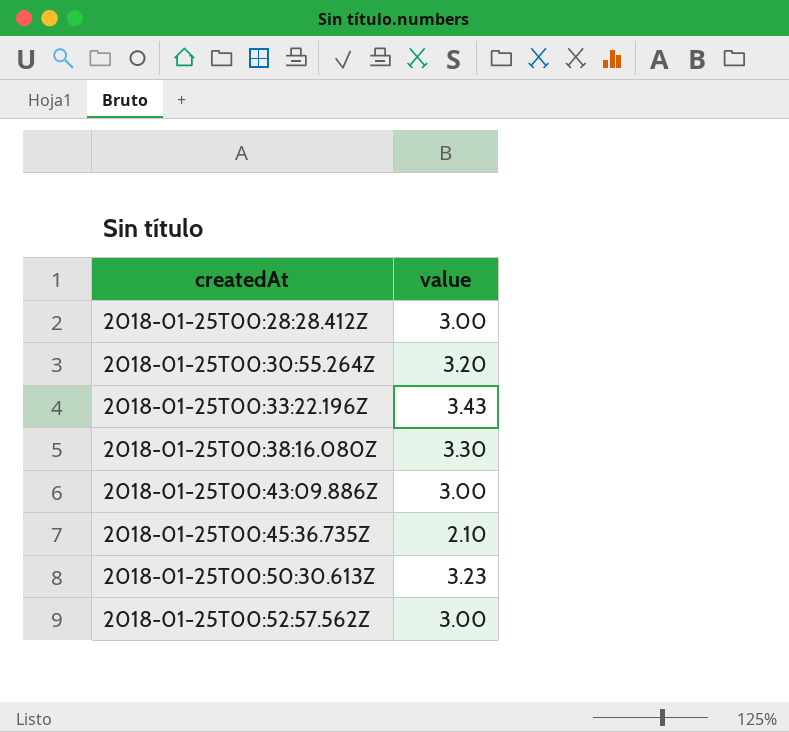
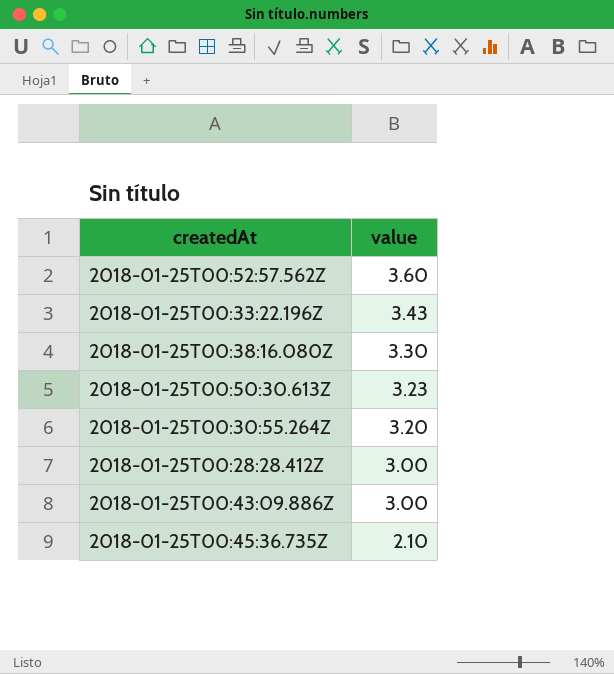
row order: createdAt ascending -> value descending
2018-01-25T00:52:57.562Z | value: 3.00 -> 3.60

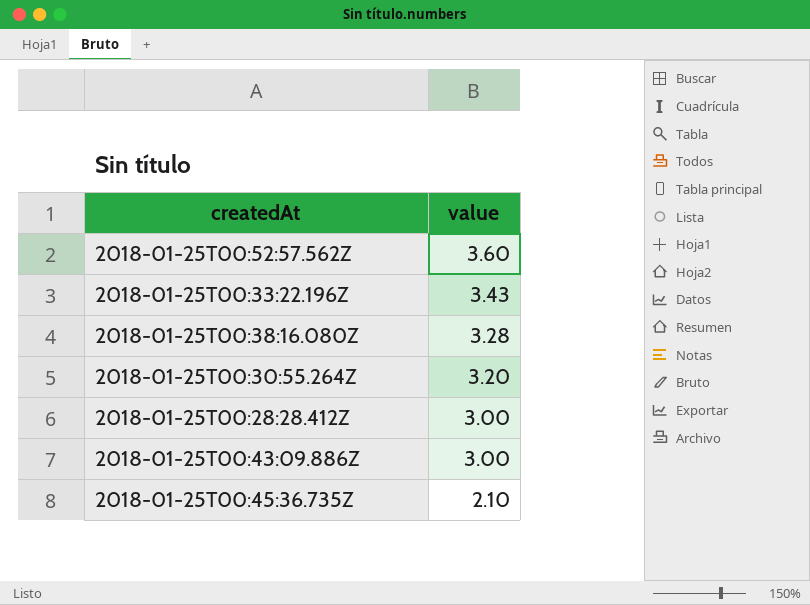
row 2018-01-25T00:50:30.613Z: 3.23 -> none
2018-01-25T00:38:16.080Z | value: 3.30 -> 3.28

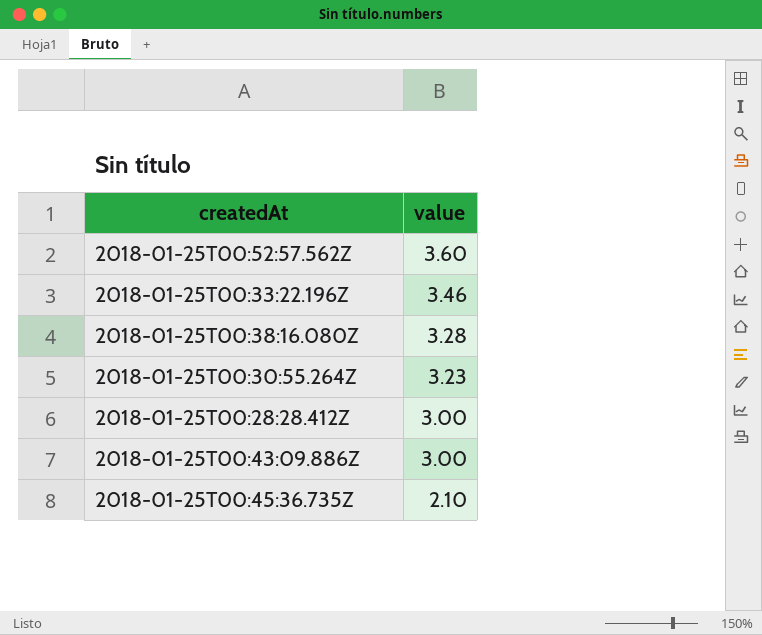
2018-01-25T00:33:22.196Z | value: 3.43 -> 3.46
2018-01-25T00:30:55.264Z | value: 3.20 -> 3.23

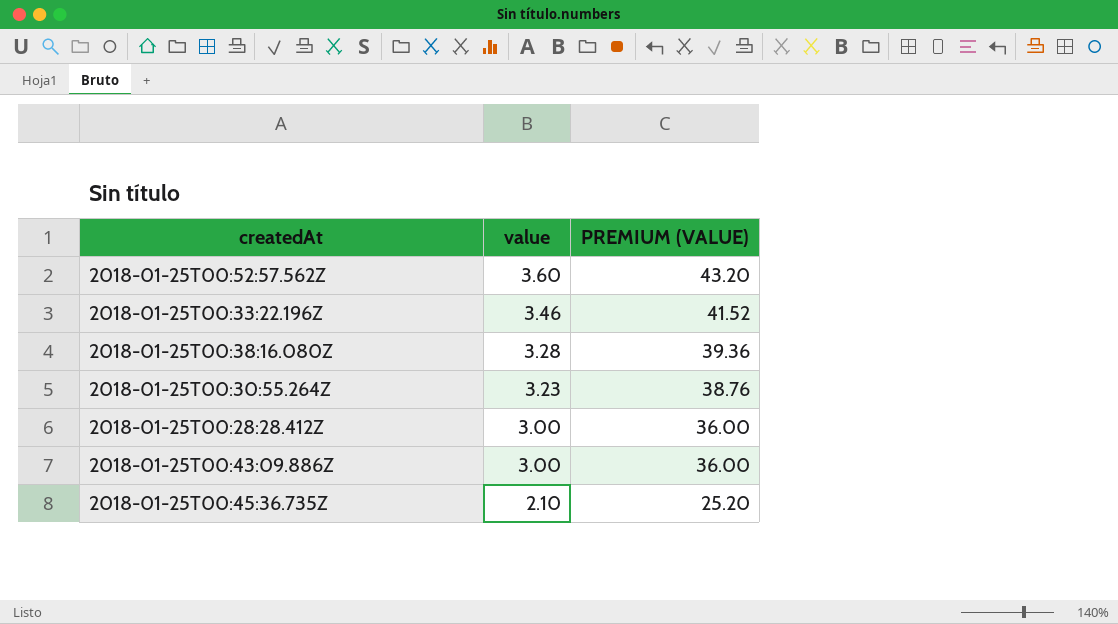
column PREMIUM (VALUE) | formula: none -> [value] * 12

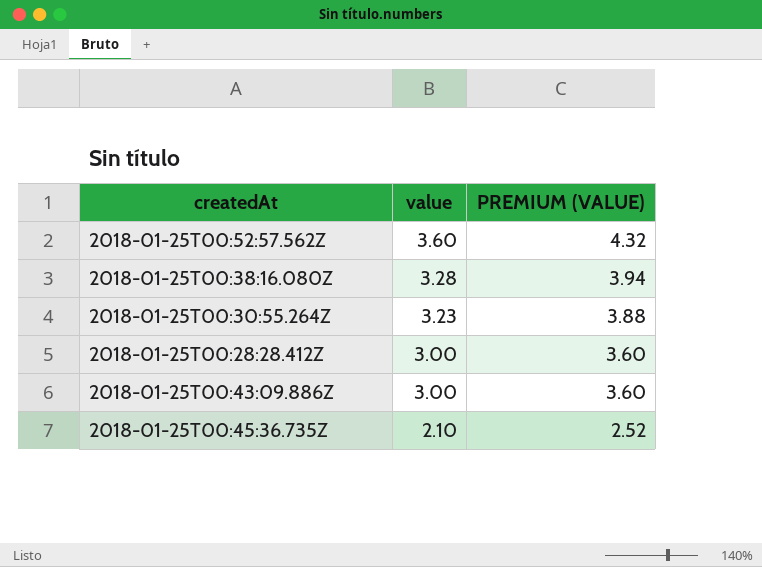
column PREMIUM (VALUE) | formula: [value] * 12 -> [value] * 1.2
row 2018-01-25T00:33:22.196Z: 3.46 | 41.52 -> none

